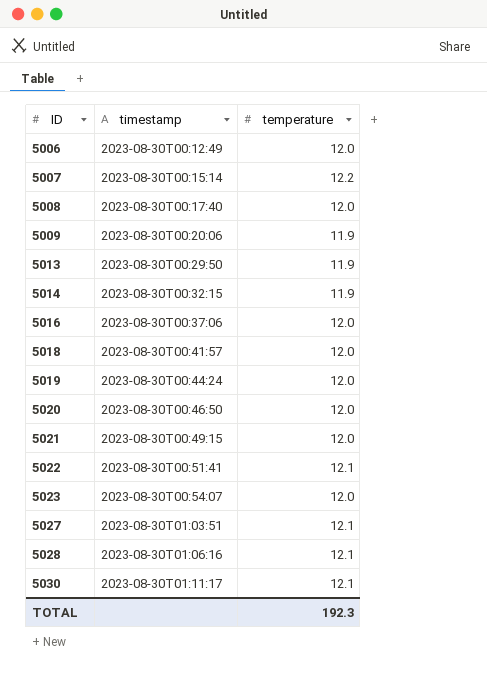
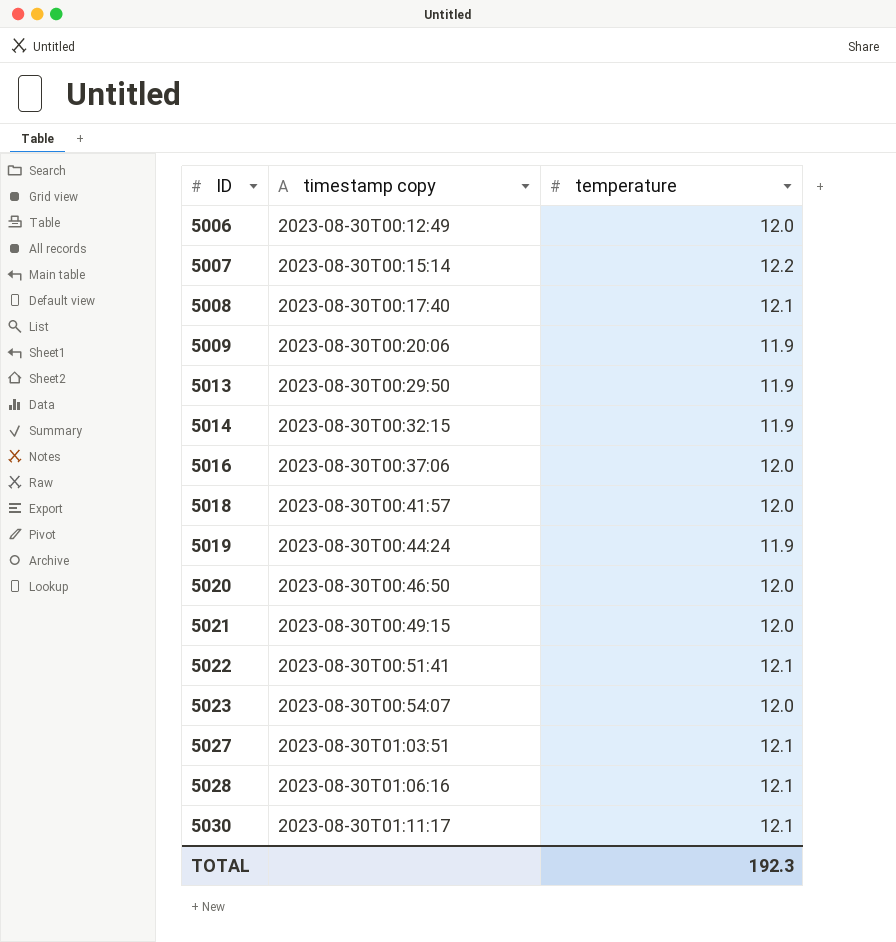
column name: timestamp -> timestamp copy
5008 | temperature: 12.0 -> 12.1
5019 | temperature: 12.0 -> 11.9

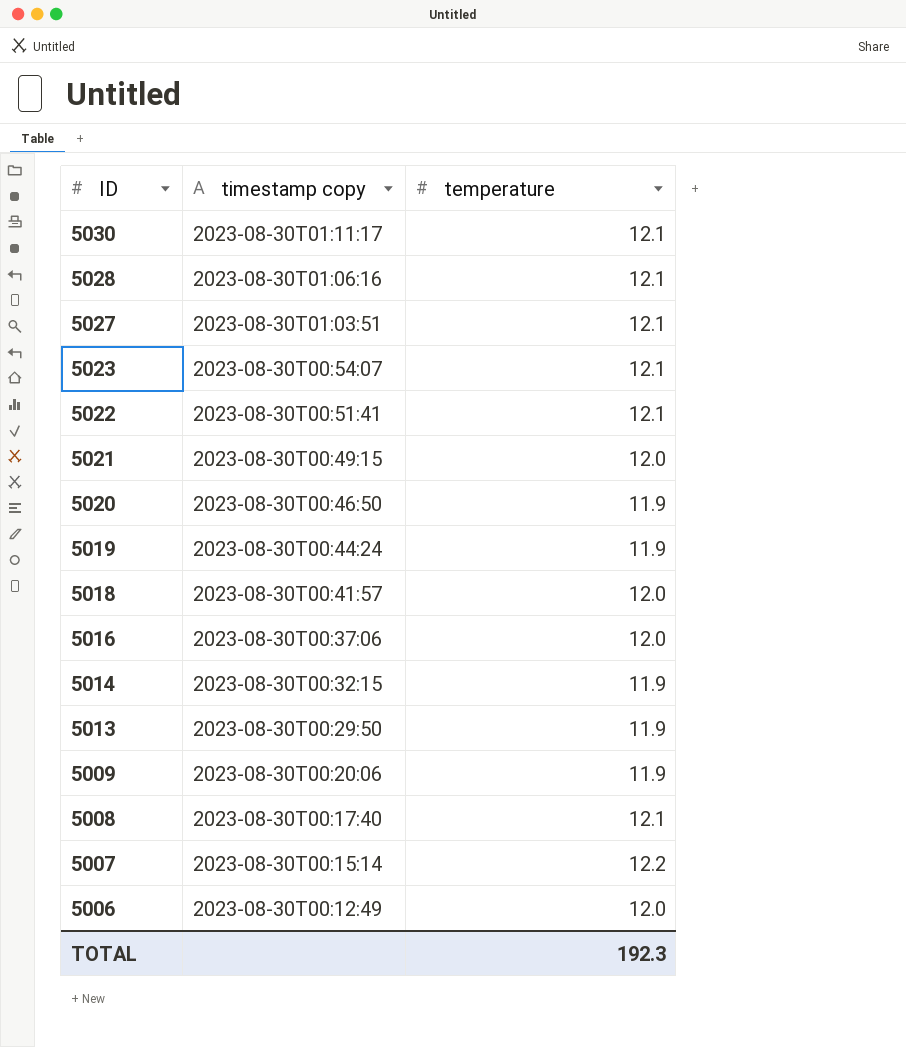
row order: ID ascending -> ID descending
5023 | temperature: 12.0 -> 12.1
5020 | temperature: 12.0 -> 11.9

